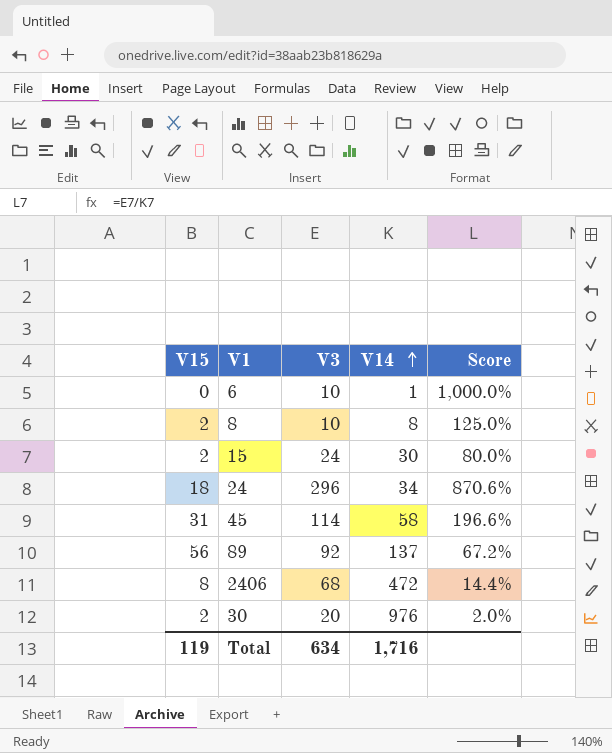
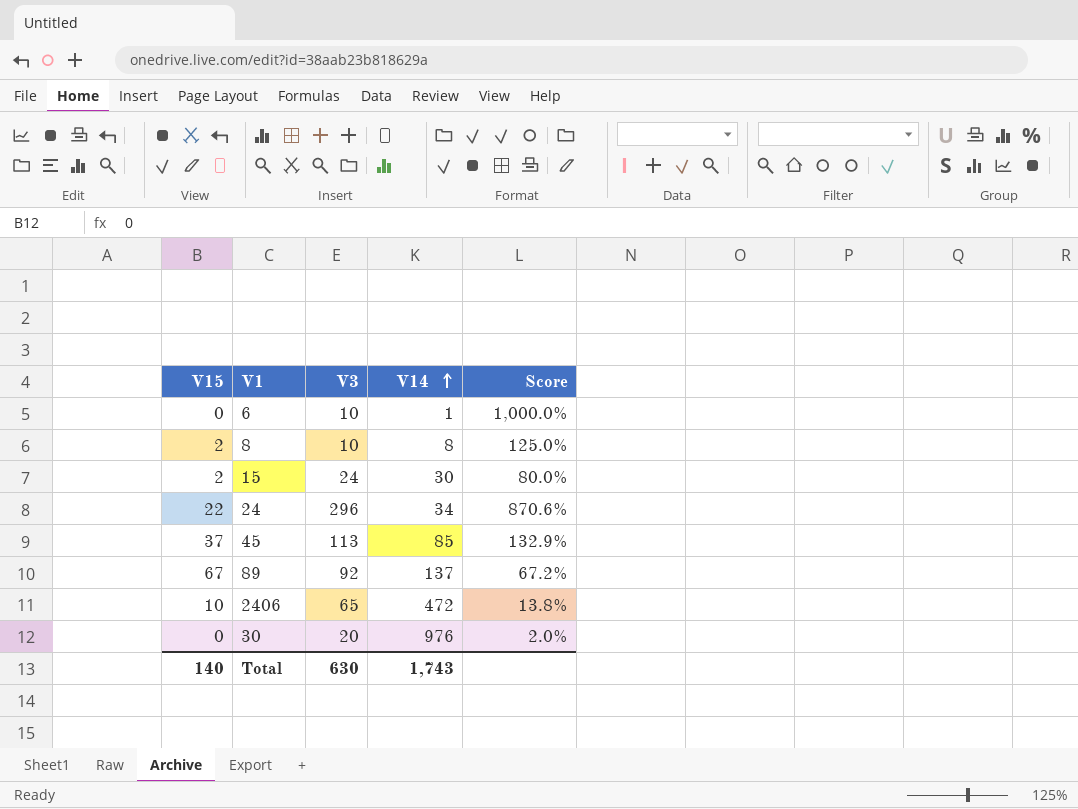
24 | V15: 18 -> 22
45 | V15: 31 -> 37
45 | V3: 114 -> 113
45 | V14: 58 -> 85
45 | Score: 196.6% -> 132.9%
89 | V15: 56 -> 67
2406 | V15: 8 -> 10
2406 | V3: 68 -> 65
2406 | Score: 14.4% -> 13.8%
30 | V15: 2 -> 0
Total | V15: 119 -> 140
Total | V3: 634 -> 630
Total | V14: 1,716 -> 1,743

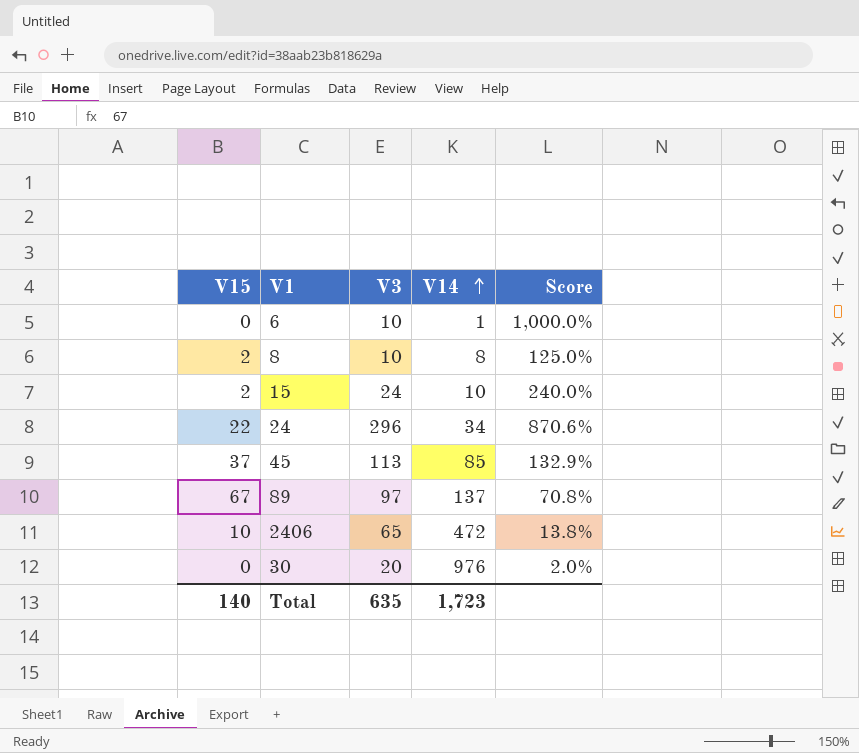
15 | V14: 30 -> 10
15 | Score: 80.0% -> 240.0%
89 | V3: 92 -> 97
89 | Score: 67.2% -> 70.8%
Total | V3: 630 -> 635
Total | V14: 1,743 -> 1,723

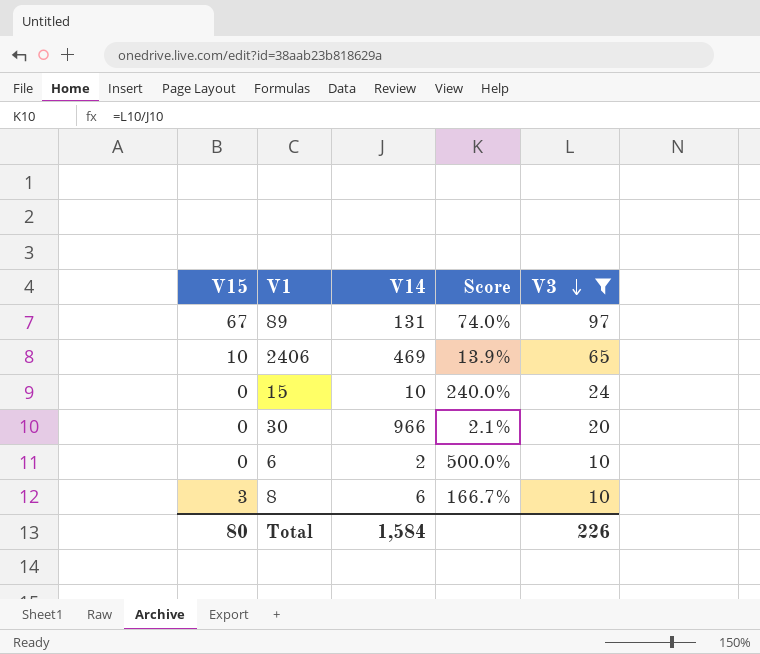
filter: none -> V3 <= 97
row order: V14 ascending -> V3 descending
column V3 | position: 3 -> 5
89 | V14: 137 -> 131
89 | Score: 70.8% -> 74.0%
2406 | V14: 472 -> 469
2406 | Score: 13.8% -> 13.9%
15 | V15: 2 -> 0
30 | V14: 976 -> 966
30 | Score: 2.0% -> 2.1%
6 | V14: 1 -> 2
6 | Score: 1,000.0% -> 500.0%
8 | V15: 2 -> 3
8 | V14: 8 -> 6
8 | Score: 125.0% -> 166.7%
Total | V15: 140 -> 80
Total | V14: 1,723 -> 1,584
Total | V3: 635 -> 226

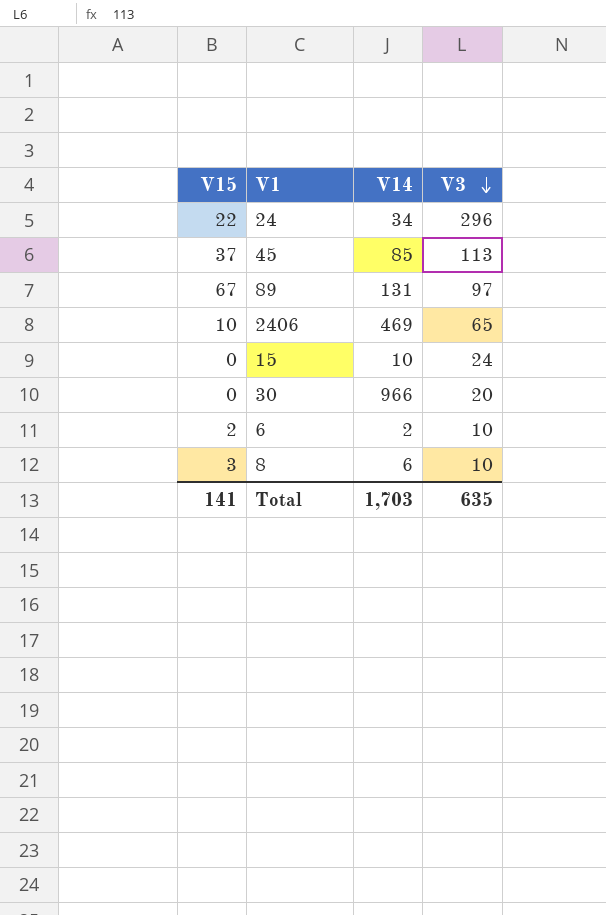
filter: V3 <= 97 -> none
column Score | formula: [V3] / [V14] -> none
6 | V15: 0 -> 2
Total | V15: 80 -> 141
Total | V14: 1,584 -> 1,703
Total | V3: 226 -> 635

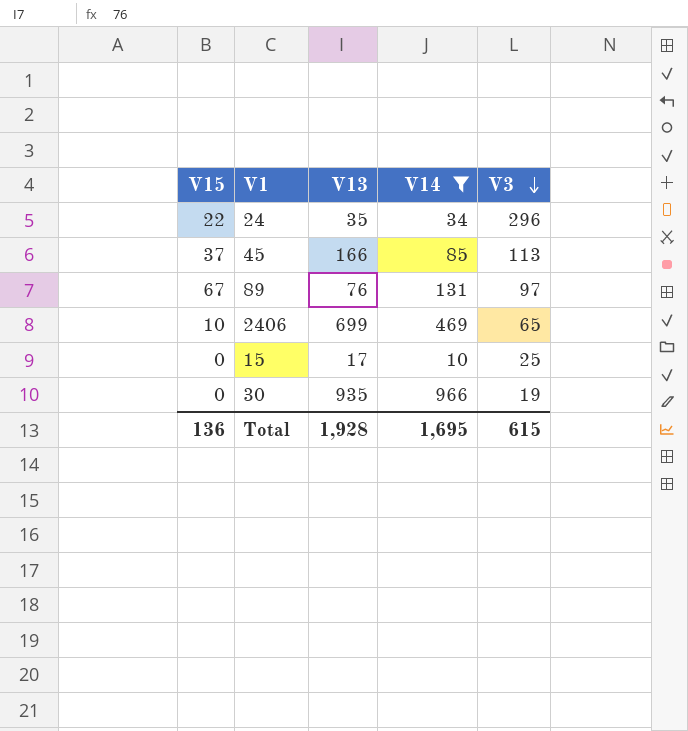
filter: none -> V14 >= 10
column V13 | position: none -> 3
15 | V3: 24 -> 25
30 | V3: 20 -> 19
Total | V15: 141 -> 136
Total | V14: 1,703 -> 1,695
Total | V3: 635 -> 615

